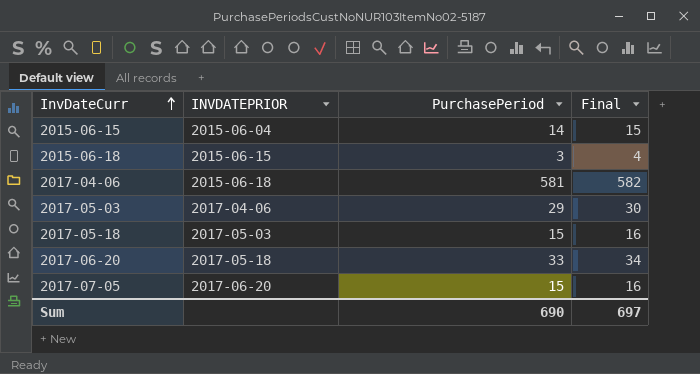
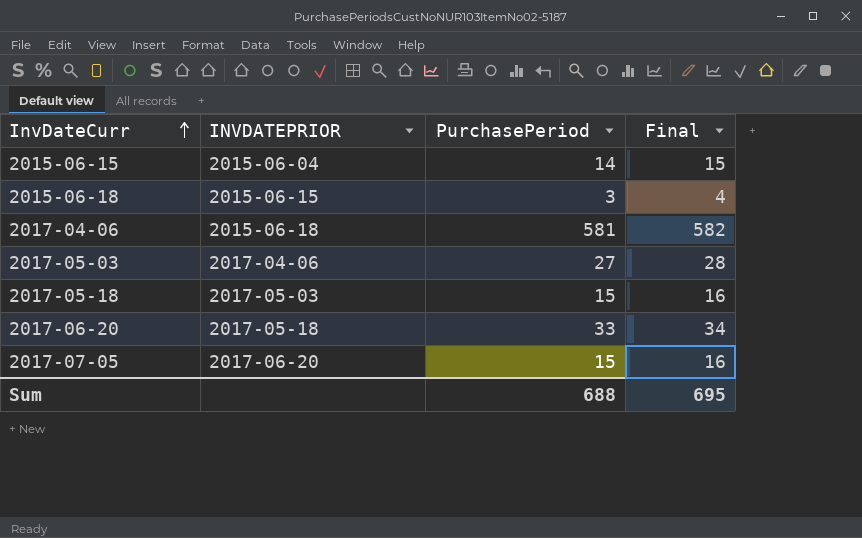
2017-05-03 | PurchasePeriod: 29 -> 27
2017-05-03 | Final: 30 -> 28
Sum | PurchasePeriod: 690 -> 688
Sum | Final: 697 -> 695

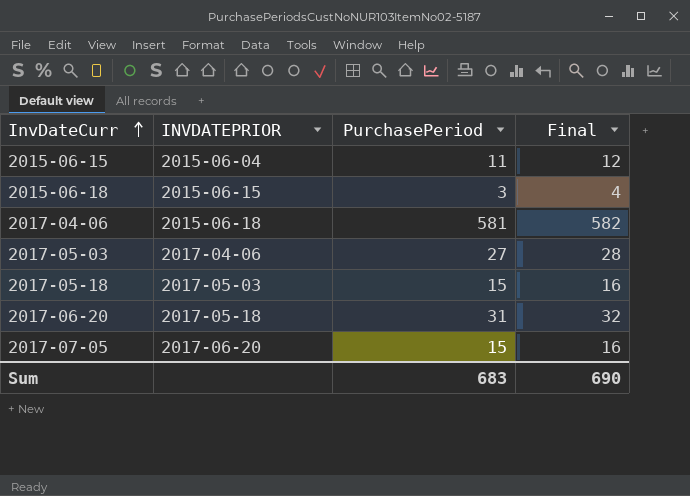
2015-06-15 | PurchasePeriod: 14 -> 11
2015-06-15 | Final: 15 -> 12
2017-06-20 | PurchasePeriod: 33 -> 31
2017-06-20 | Final: 34 -> 32
Sum | PurchasePeriod: 688 -> 683
Sum | Final: 695 -> 690

